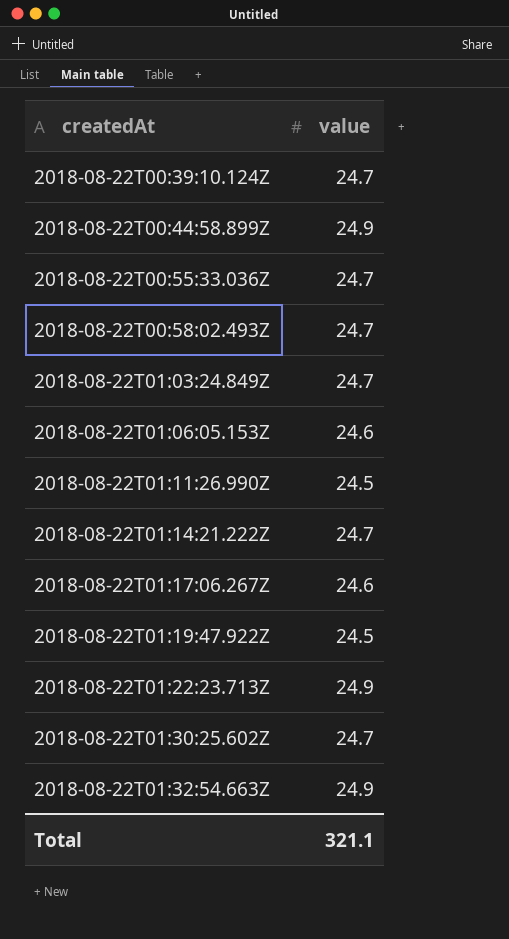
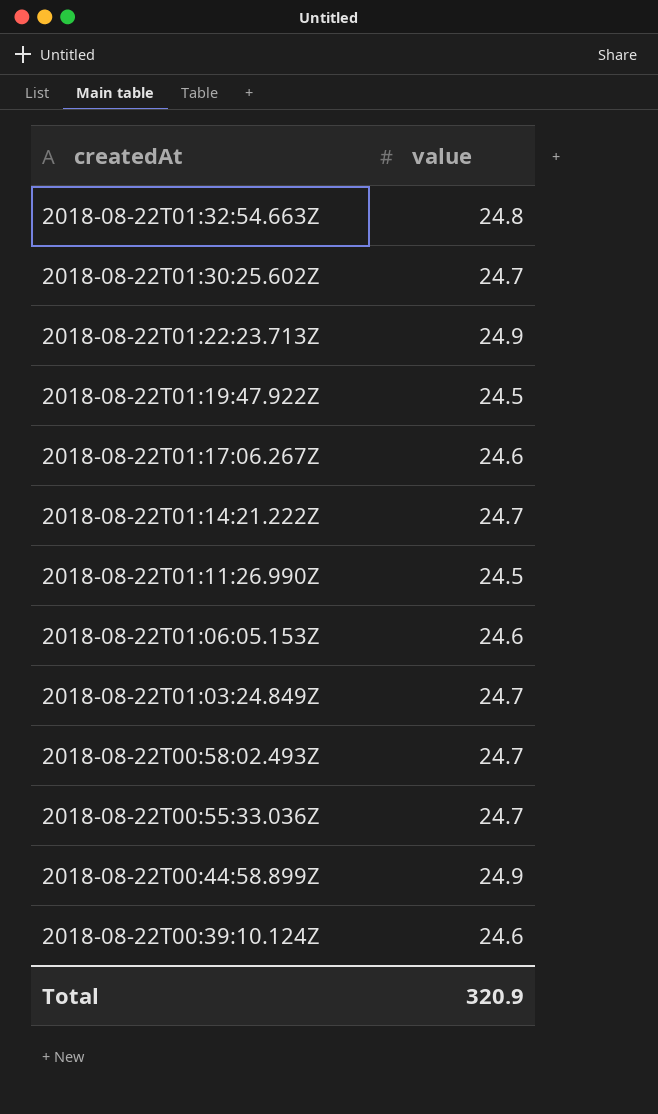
row order: createdAt ascending -> createdAt descending
2018-08-22T01:32:54.663Z | value: 24.9 -> 24.8
2018-08-22T00:39:10.124Z | value: 24.7 -> 24.6
Total | value: 321.1 -> 320.9

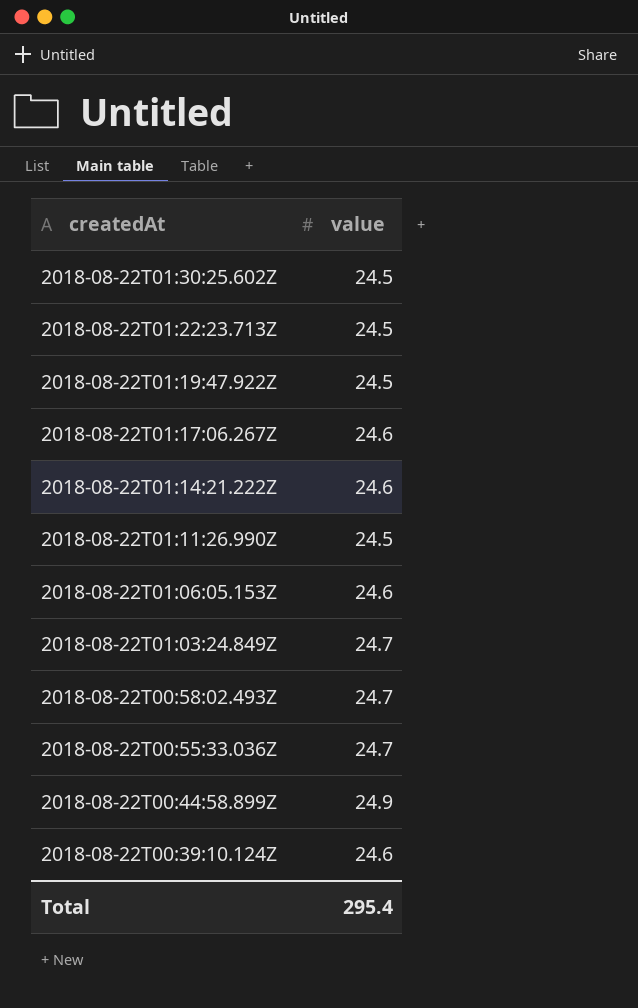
row 2018-08-22T01:32:54.663Z: 24.8 -> none
2018-08-22T01:30:25.602Z | value: 24.7 -> 24.5
2018-08-22T01:22:23.713Z | value: 24.9 -> 24.5
2018-08-22T01:14:21.222Z | value: 24.7 -> 24.6
Total | value: 320.9 -> 295.4

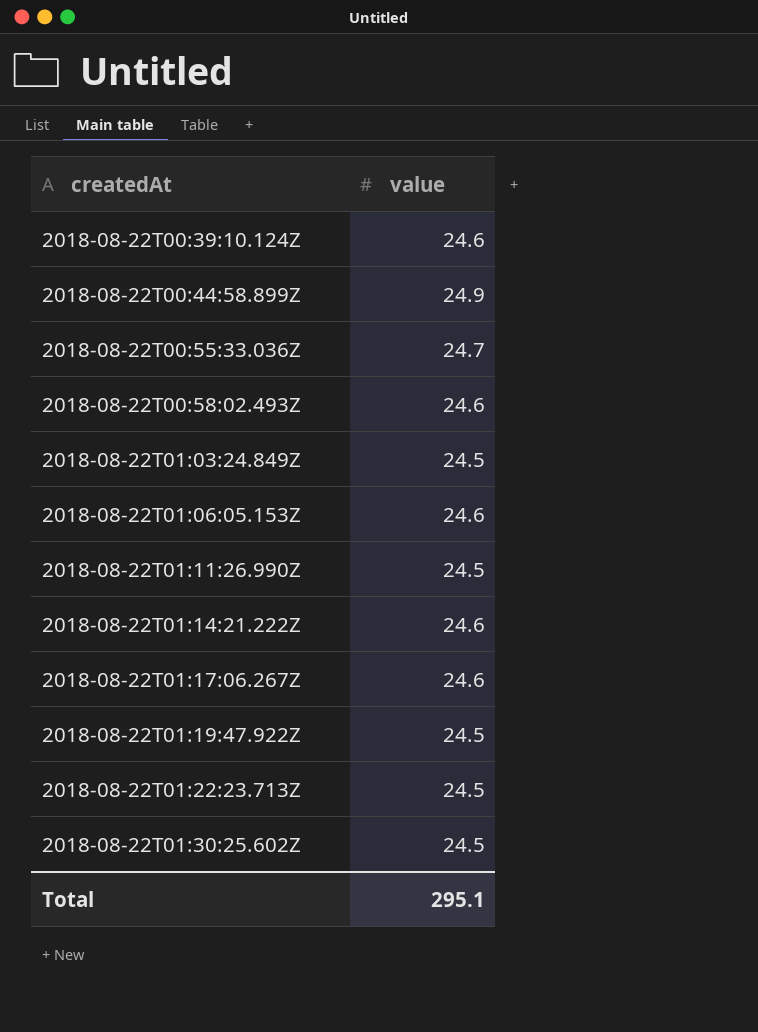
row order: createdAt descending -> createdAt ascending
2018-08-22T00:58:02.493Z | value: 24.7 -> 24.6
2018-08-22T01:03:24.849Z | value: 24.7 -> 24.5
Total | value: 295.4 -> 295.1

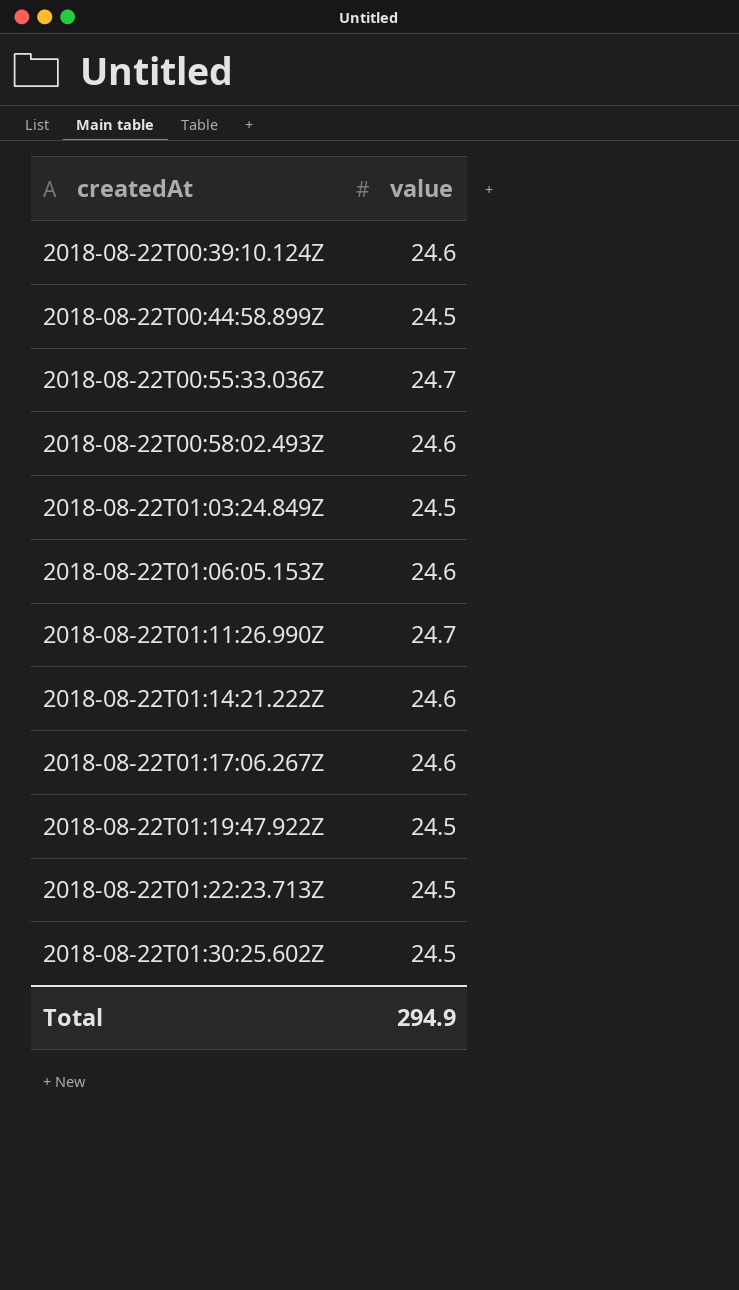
2018-08-22T00:44:58.899Z | value: 24.9 -> 24.5
2018-08-22T01:11:26.990Z | value: 24.5 -> 24.7
Total | value: 295.1 -> 294.9

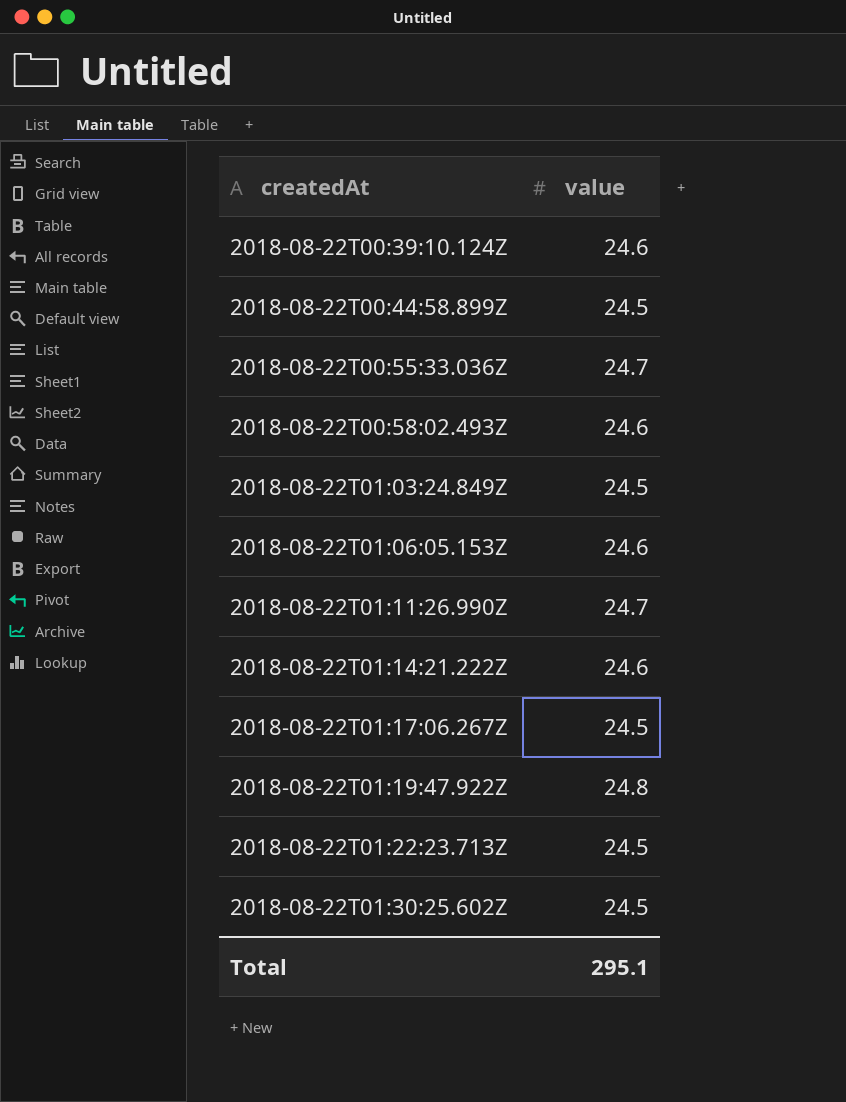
2018-08-22T01:17:06.267Z | value: 24.6 -> 24.5
2018-08-22T01:19:47.922Z | value: 24.5 -> 24.8
Total | value: 294.9 -> 295.1

